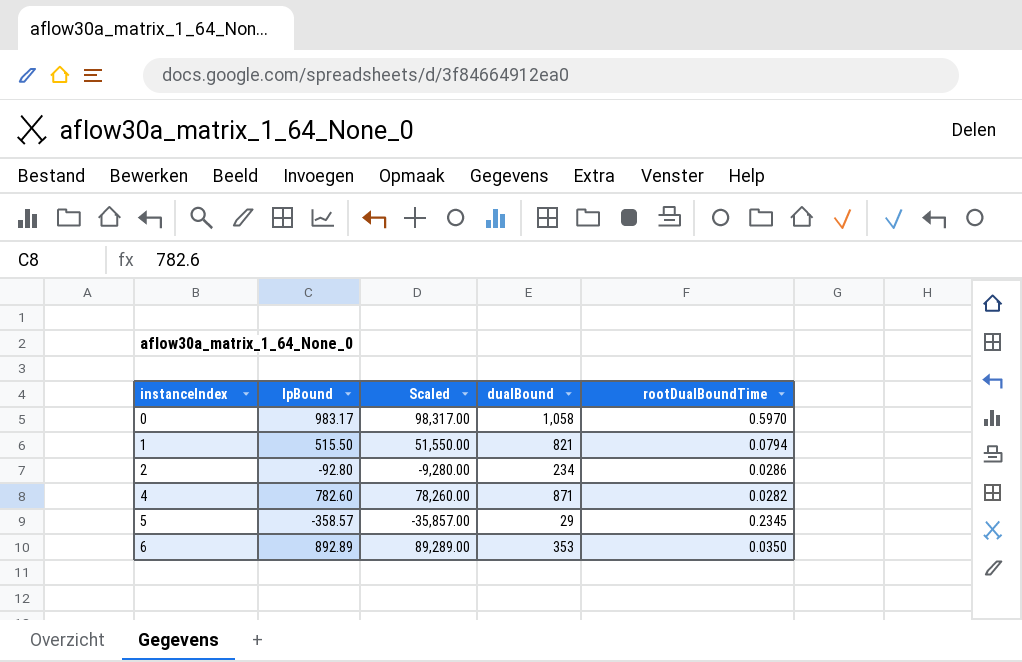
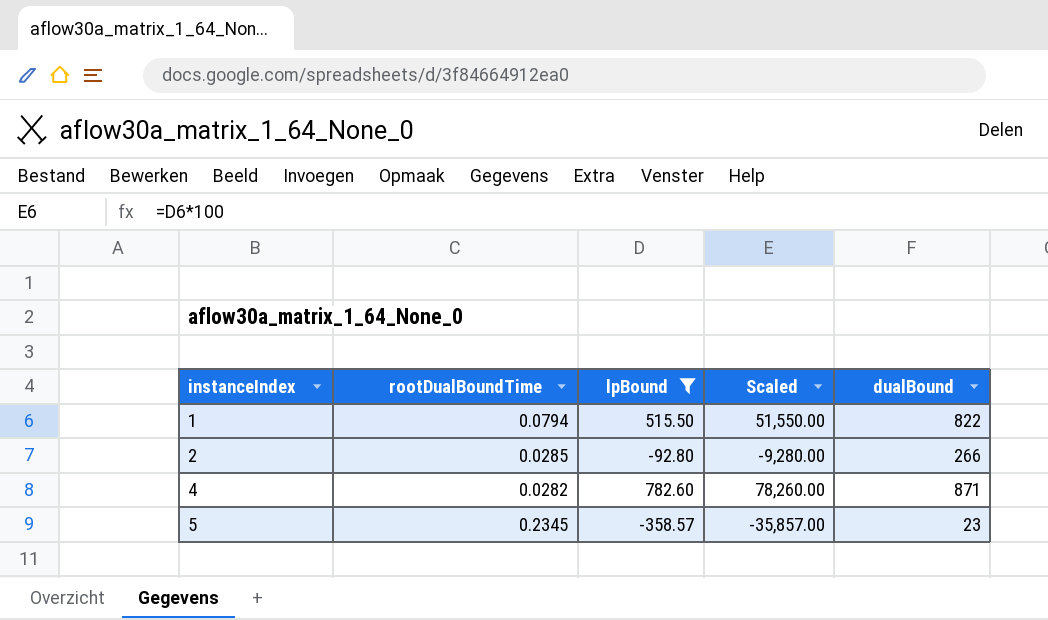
filter: none -> lpBound <= 782.60
column rootDualBoundTime | position: 5 -> 2
1 | dualBound: 821 -> 822
2 | rootDualBoundTime: 0.0286 -> 0.0285
2 | dualBound: 234 -> 266
5 | dualBound: 29 -> 23

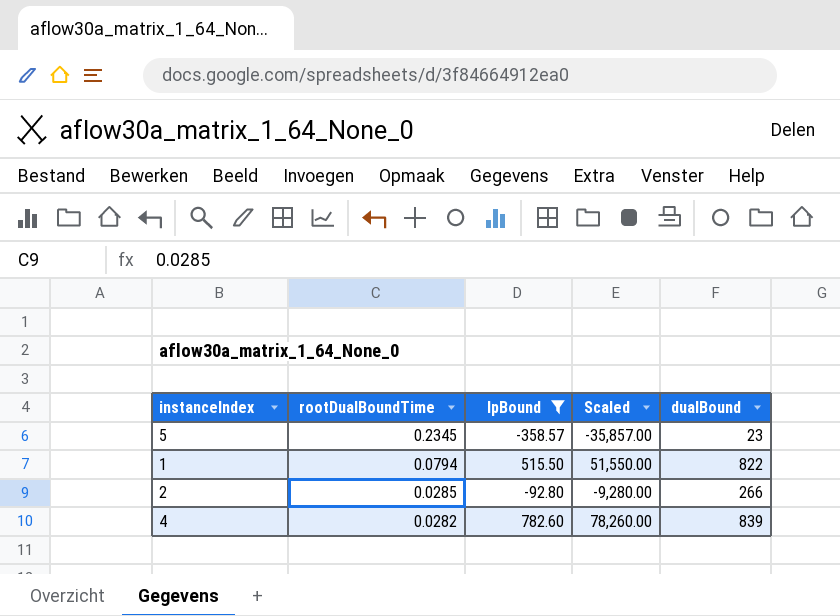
row order: instanceIndex ascending -> rootDualBoundTime descending
4 | dualBound: 871 -> 839

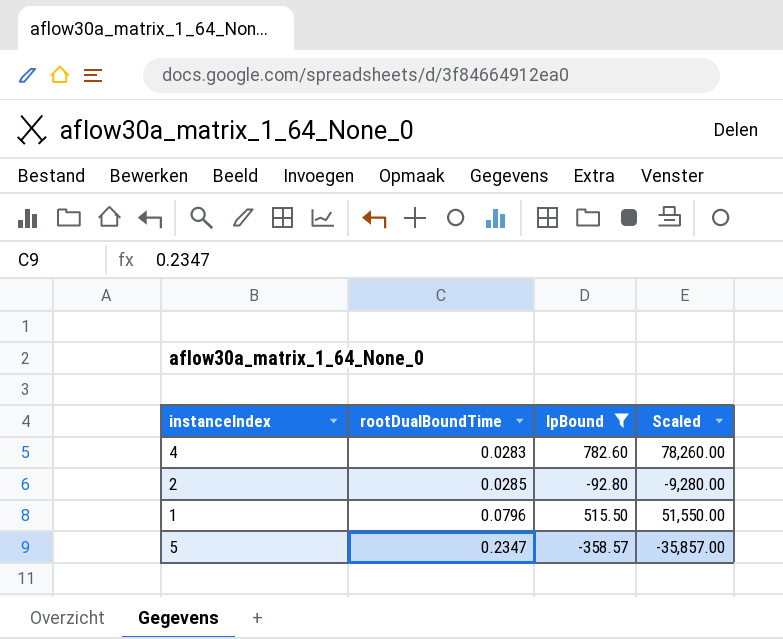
row order: rootDualBoundTime descending -> rootDualBoundTime ascending
column dualBound | position: 5 -> none
4 | rootDualBoundTime: 0.0282 -> 0.0283
1 | rootDualBoundTime: 0.0794 -> 0.0796
5 | rootDualBoundTime: 0.2345 -> 0.2347

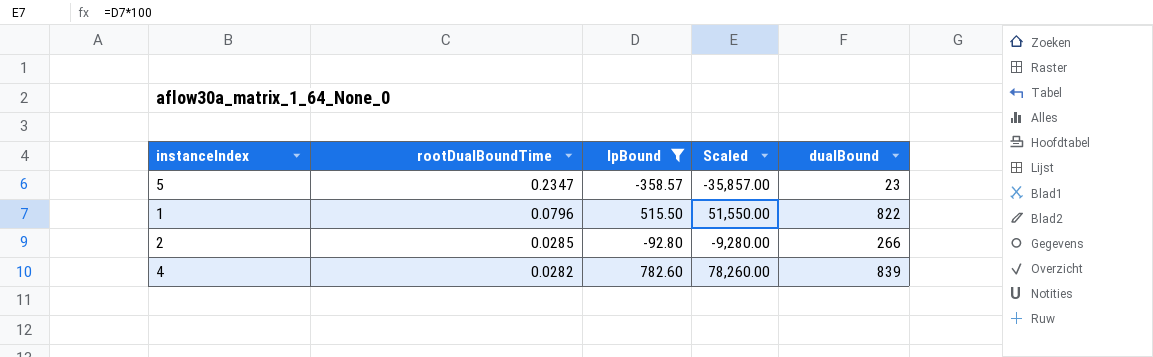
row order: rootDualBoundTime ascending -> rootDualBoundTime descending
column dualBound | position: none -> 5
4 | rootDualBoundTime: 0.0283 -> 0.0282

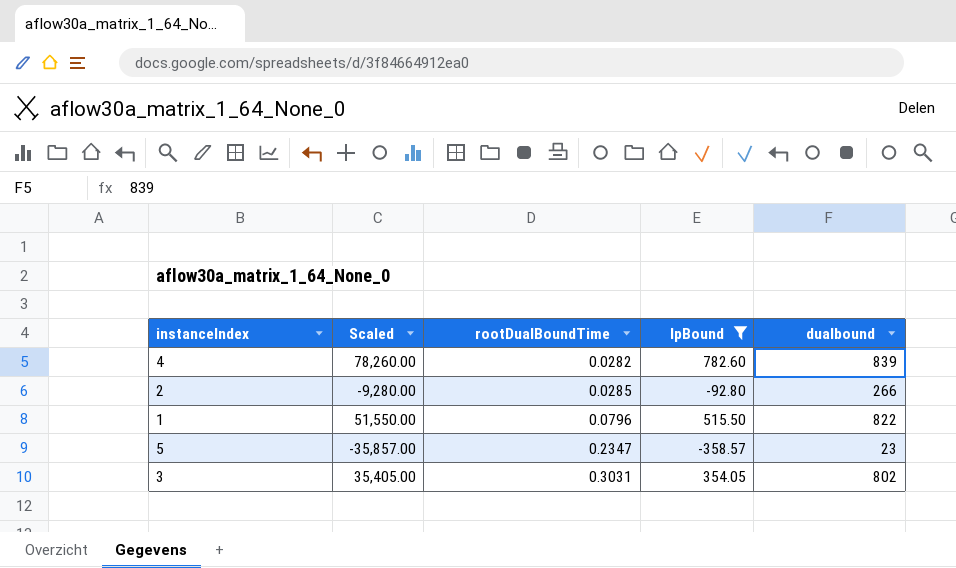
row order: rootDualBoundTime descending -> rootDualBoundTime ascending
column Scaled | position: 4 -> 2
column name: dualBound -> dualbound
row 3: none -> 35,405.00 | 0.3031 | 354.05 | 802

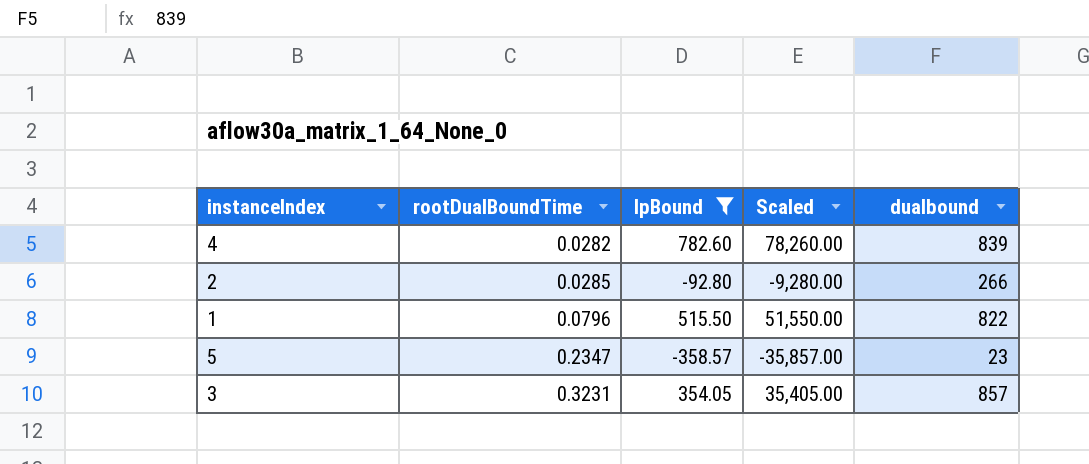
column Scaled | position: 2 -> 4
3 | rootDualBoundTime: 0.3031 -> 0.3231
3 | dualbound: 802 -> 857

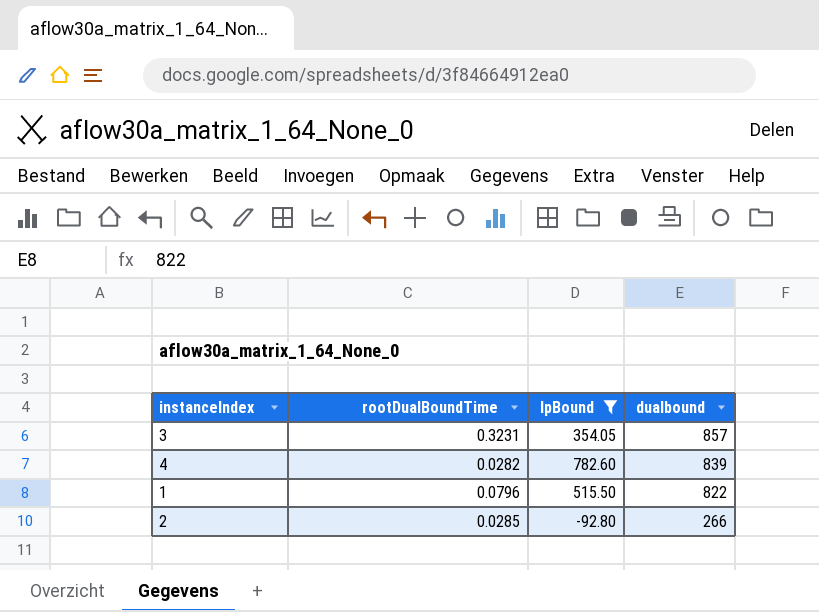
row order: rootDualBoundTime ascending -> dualbound descending
column Scaled | formula: [lpBound] * 100 -> none
row 5: 0.2347 | -358.57 | -35,857.00 | 23 -> none

